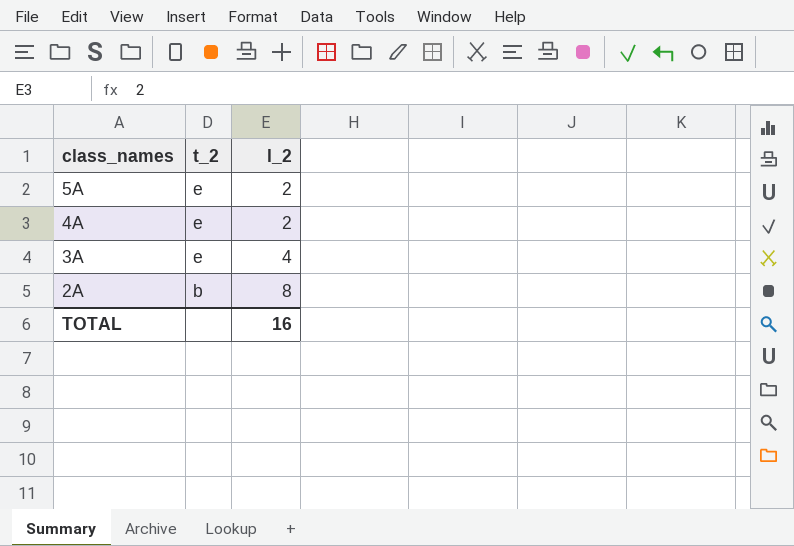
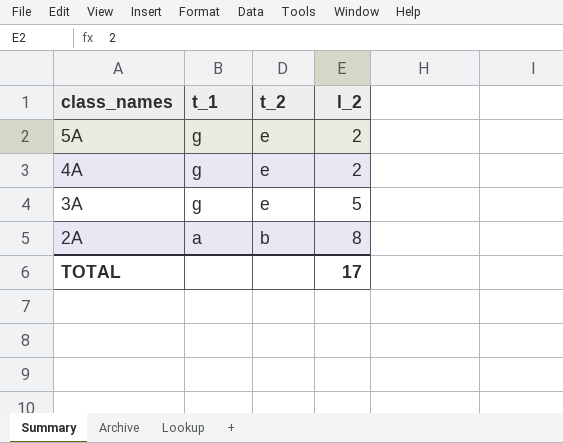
column t_1 | position: none -> 2
3A | l_2: 4 -> 5
TOTAL | l_2: 16 -> 17

